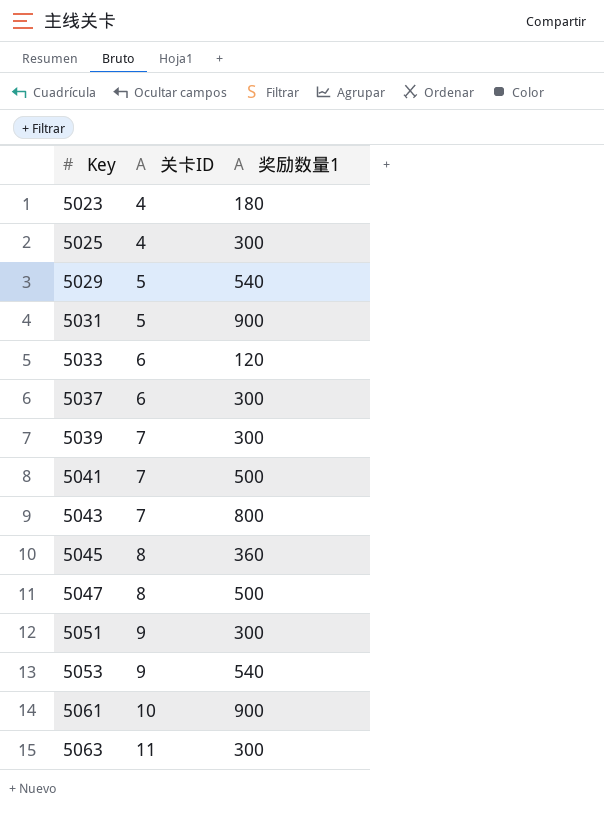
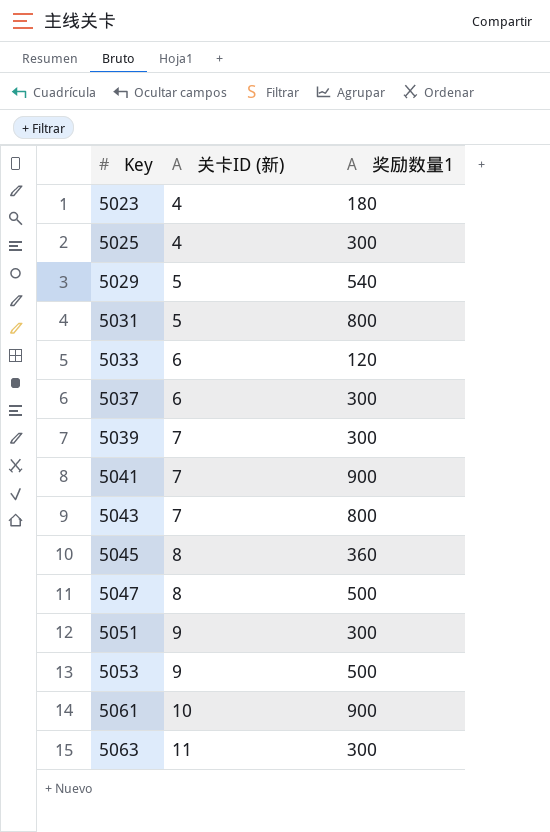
column name: 关卡ID -> 关卡ID (新)
5031 | 奖励数量1: 900 -> 800
5041 | 奖励数量1: 500 -> 900
5053 | 奖励数量1: 540 -> 500

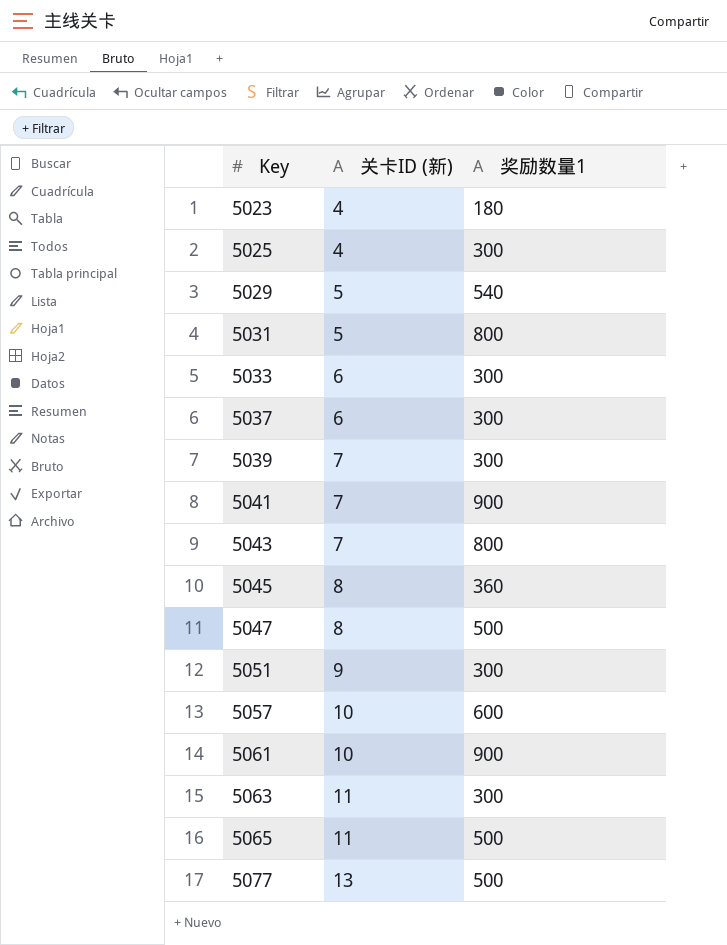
row 5053: 9 | 500 -> none
5033 | 奖励数量1: 120 -> 300
row 5057: none -> 10 | 600
row 5065: none -> 11 | 500
row 5077: none -> 13 | 500

